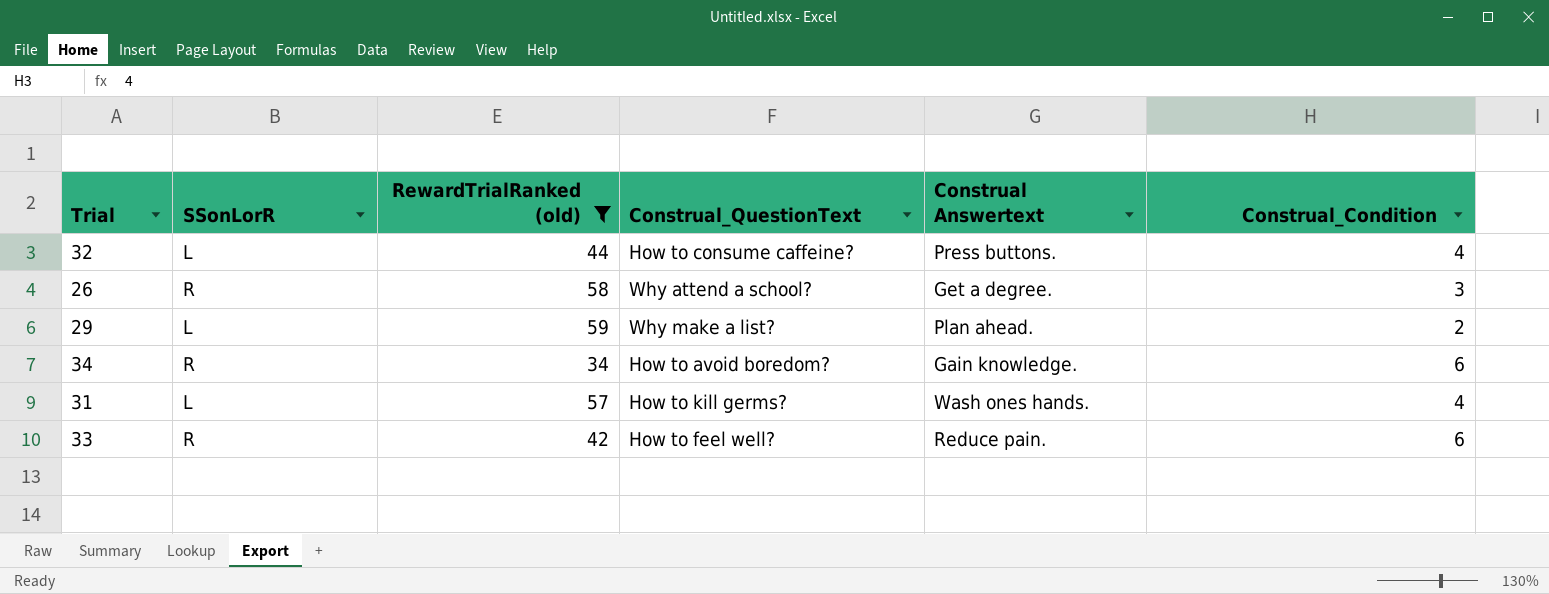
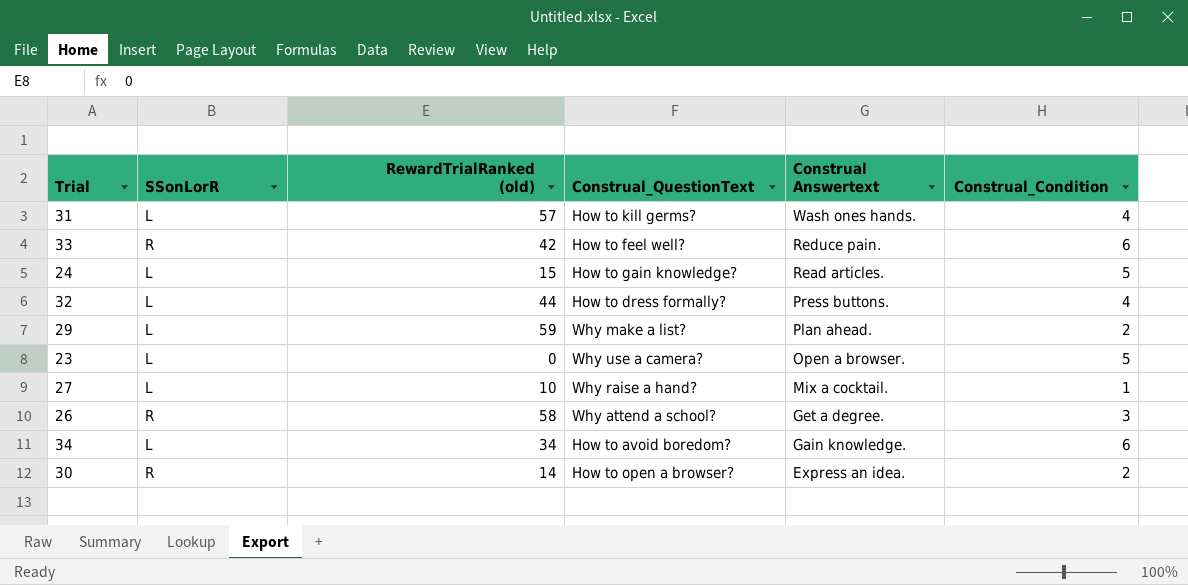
filter: RewardTrialRanked (old) >= 34 -> none
row order: none -> Construal Answertext descending
32 | Construal_QuestionText: How to consume caffeine? -> How to dress formally?
34 | SSonLorR: R -> L

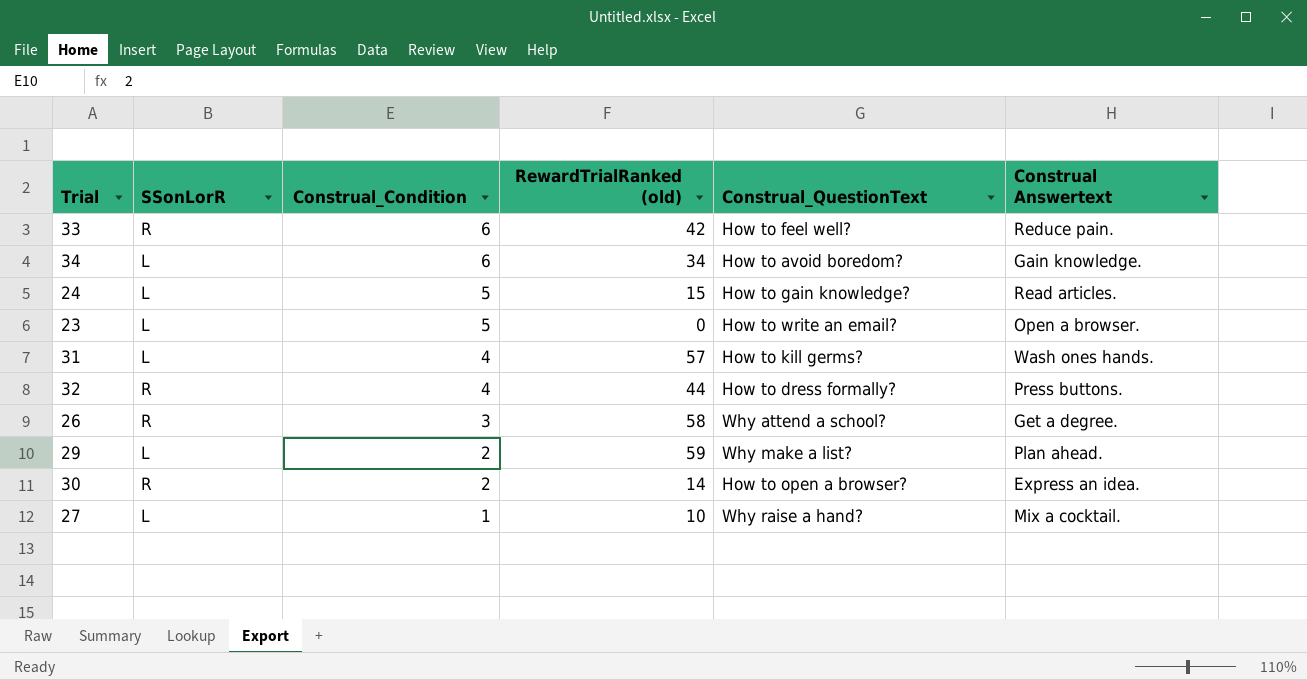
row order: Construal Answertext descending -> Construal_Condition descending
column Construal_Condition | position: 6 -> 3
23 | Construal_QuestionText: Why use a camera? -> How to write an email?
32 | SSonLorR: L -> R

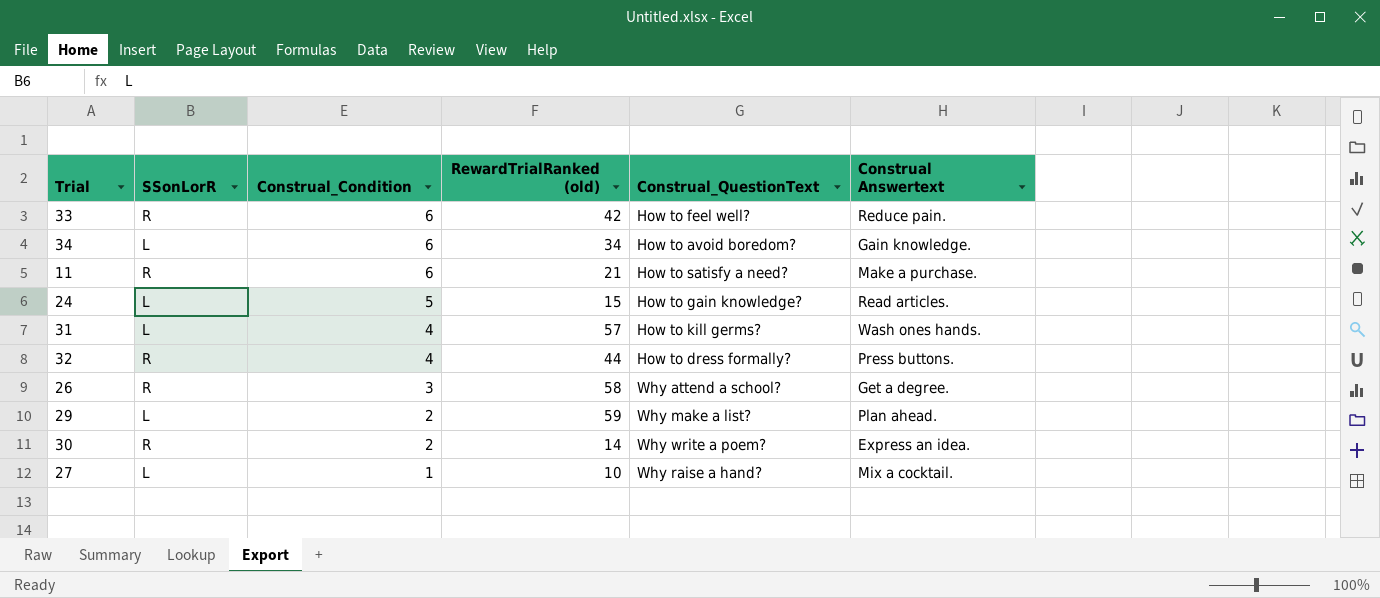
row 23: L | 5 | 0 | How to write an email? | Open a browser. -> none
row 11: none -> R | 6 | 21 | How to satisfy a need? | Make a purchase.
30 | Construal_QuestionText: How to open a browser? -> Why write a poem?

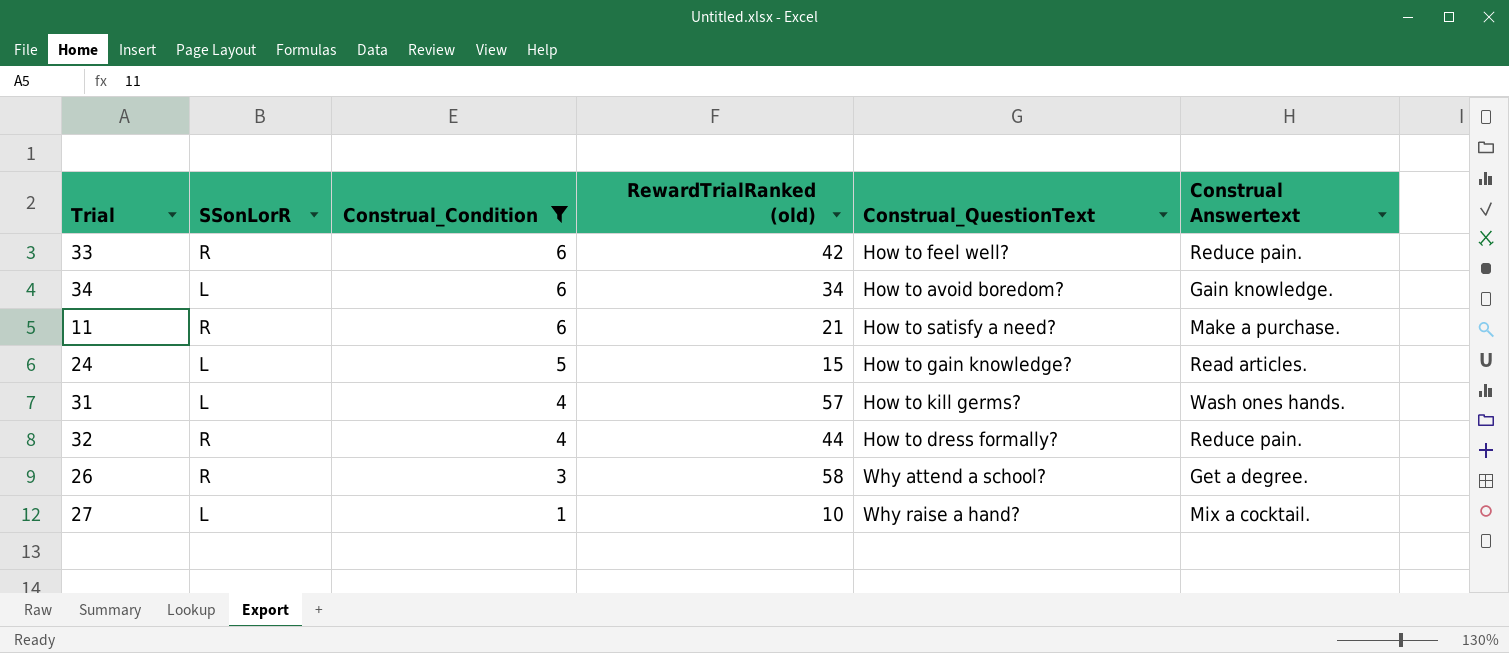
filter: none -> Construal_Condition != 2
32 | Construal Answertext: Press buttons. -> Reduce pain.

